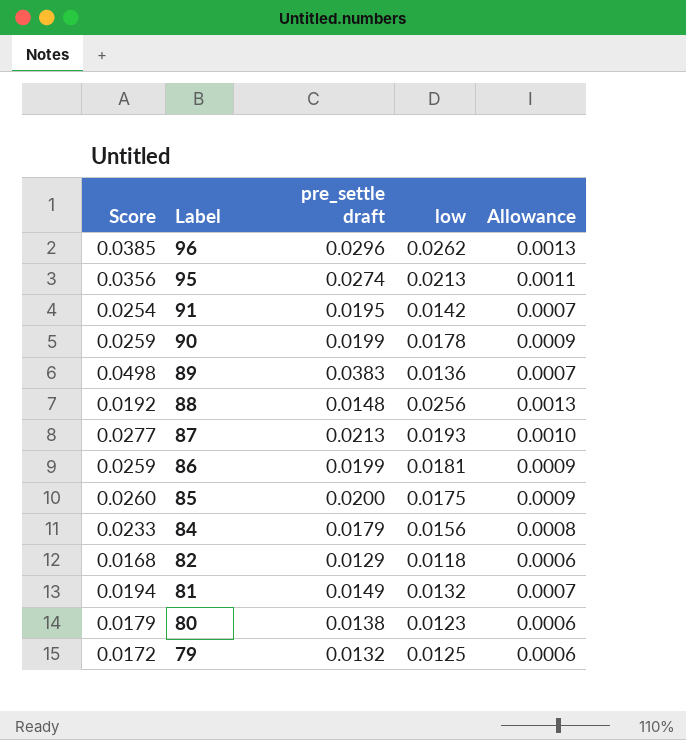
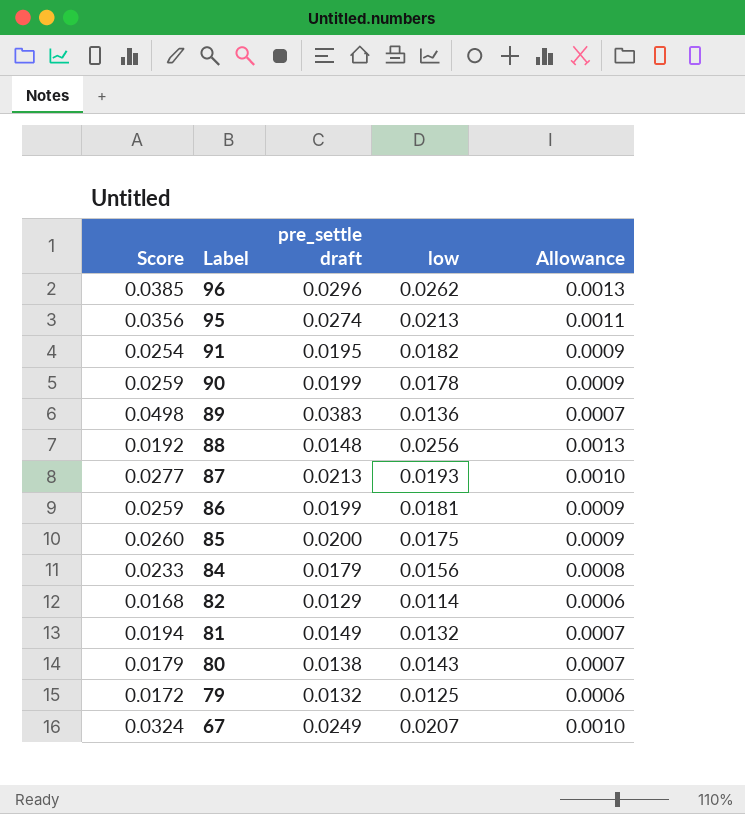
91 | low: 0.0142 -> 0.0182
91 | Allowance: 0.0007 -> 0.0009
82 | low: 0.0118 -> 0.0114
80 | low: 0.0123 -> 0.0143
80 | Allowance: 0.0006 -> 0.0007
row 67: none -> 0.0324 | 0.0249 | 0.0207 | 0.0010

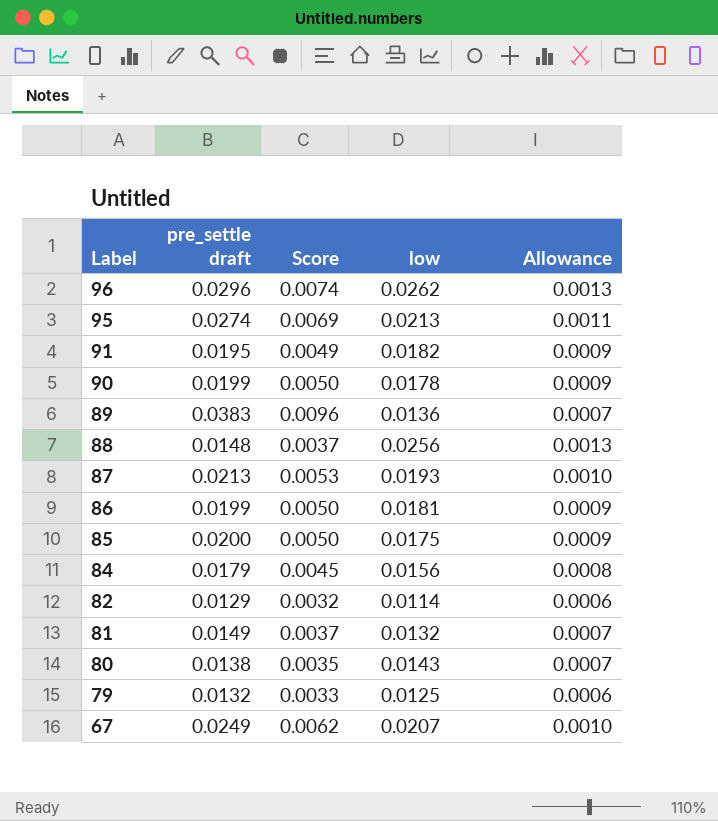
column Score | formula: [pre_settle draft] * 1.3 -> [pre_settle draft] * 0.25
column Score | position: 1 -> 3

